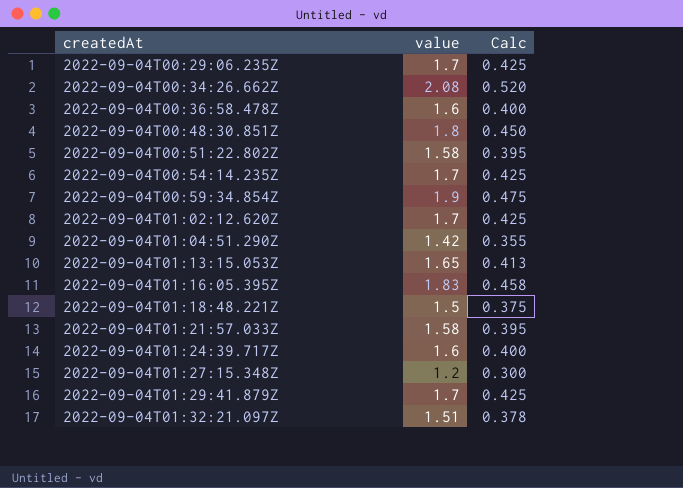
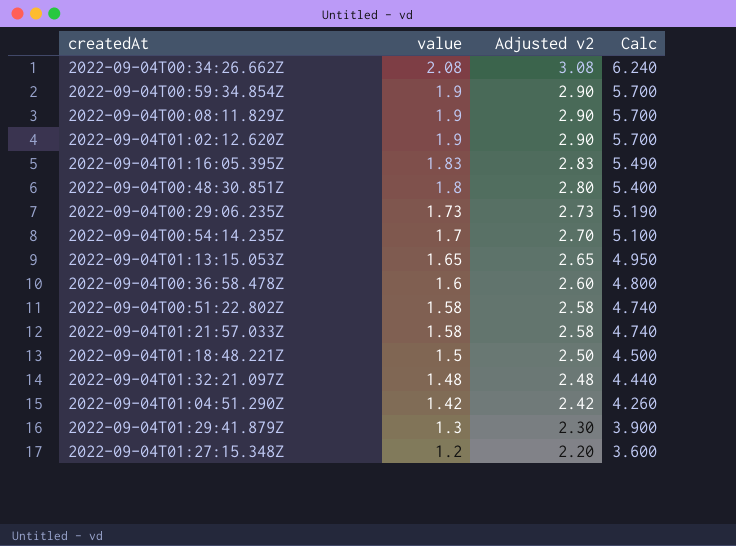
row order: createdAt ascending -> value descending
column Adjusted v2 | formula: none -> [value] + 1
column Calc | formula: [value] * 0.25 -> [value] * 3
row 2022-09-04T01:24:39.717Z: 1.6 | 0.400 -> none
row 2022-09-04T00:08:11.829Z: none -> 1.9 | 2.90 | 5.700
2022-09-04T01:02:12.620Z | value: 1.7 -> 1.9
2022-09-04T00:29:06.235Z | value: 1.7 -> 1.73
2022-09-04T01:32:21.097Z | value: 1.51 -> 1.48
2022-09-04T01:29:41.879Z | value: 1.7 -> 1.3

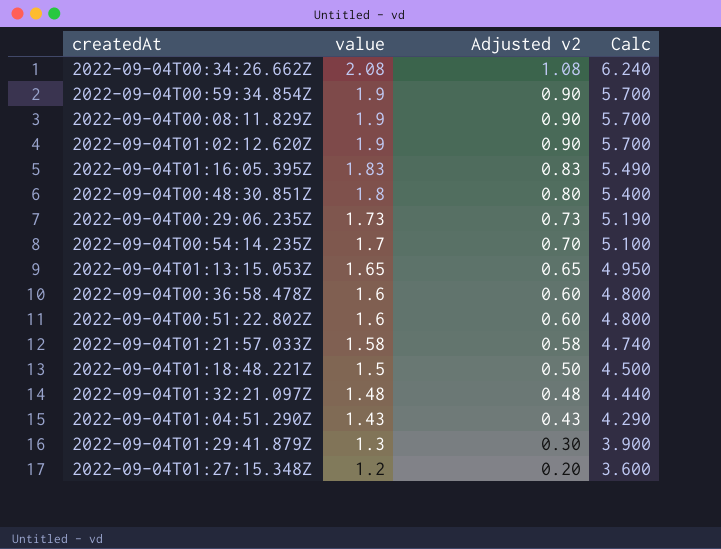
column Adjusted v2 | formula: [value] + 1 -> [value] - 1
2022-09-04T00:51:22.802Z | value: 1.58 -> 1.6
2022-09-04T00:51:22.802Z | Calc: 4.740 -> 4.800
2022-09-04T01:04:51.290Z | value: 1.42 -> 1.43
2022-09-04T01:04:51.290Z | Calc: 4.260 -> 4.290

